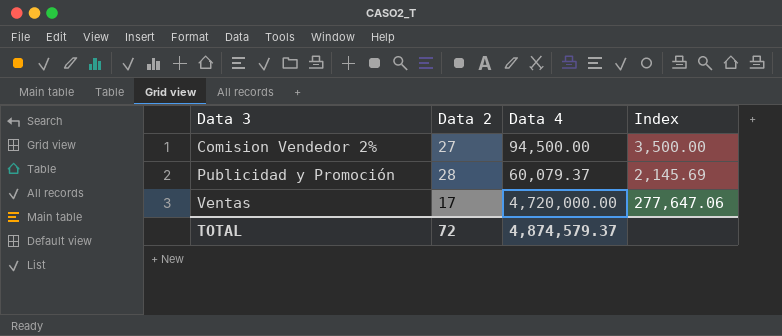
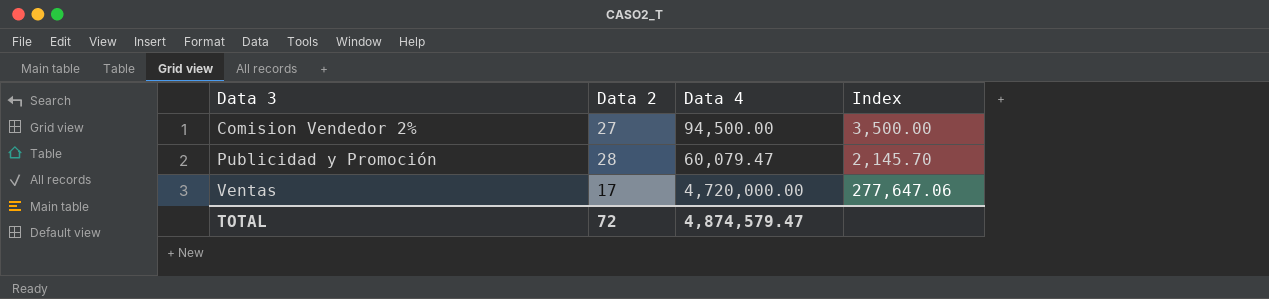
Publicidad y Promoción | Data 4: 60,079.37 -> 60,079.47
Publicidad y Promoción | Index: 2,145.69 -> 2,145.70
TOTAL | Data 4: 4,874,579.37 -> 4,874,579.47

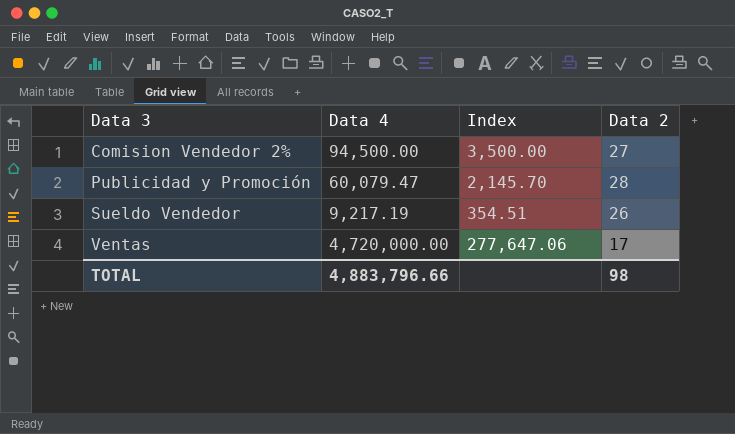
column Data 2 | position: 2 -> 4
row Sueldo Vendedor: none -> 9,217.19 | 354.51 | 26
TOTAL | Data 4: 4,874,579.47 -> 4,883,796.66
TOTAL | Data 2: 72 -> 98

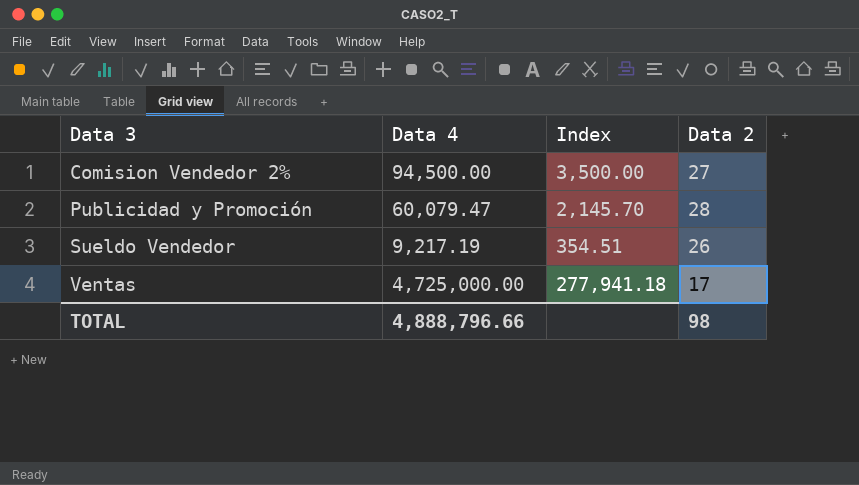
Ventas | Data 4: 4,720,000.00 -> 4,725,000.00
Ventas | Index: 277,647.06 -> 277,941.18
TOTAL | Data 4: 4,883,796.66 -> 4,888,796.66

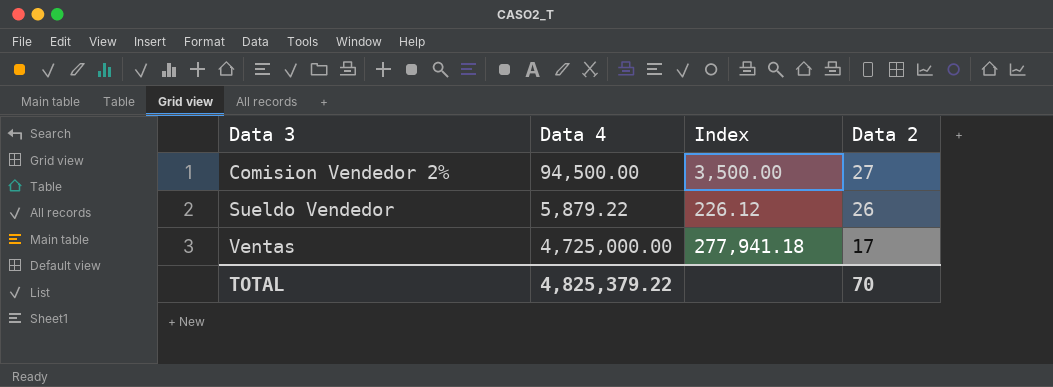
row Publicidad y Promoción: 60,079.47 | 2,145.70 | 28 -> none
Sueldo Vendedor | Data 4: 9,217.19 -> 5,879.22
Sueldo Vendedor | Index: 354.51 -> 226.12
TOTAL | Data 4: 4,888,796.66 -> 4,825,379.22
TOTAL | Data 2: 98 -> 70

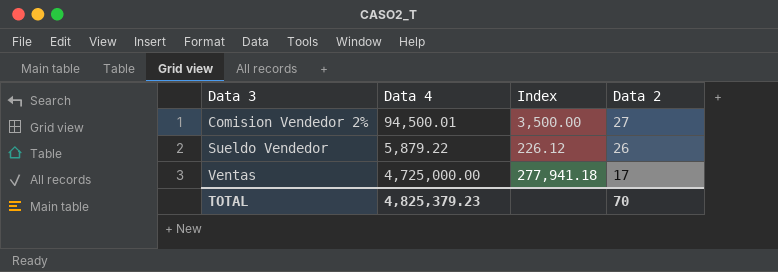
Comision Vendedor 2% | Data 4: 94,500.00 -> 94,500.01
TOTAL | Data 4: 4,825,379.22 -> 4,825,379.23

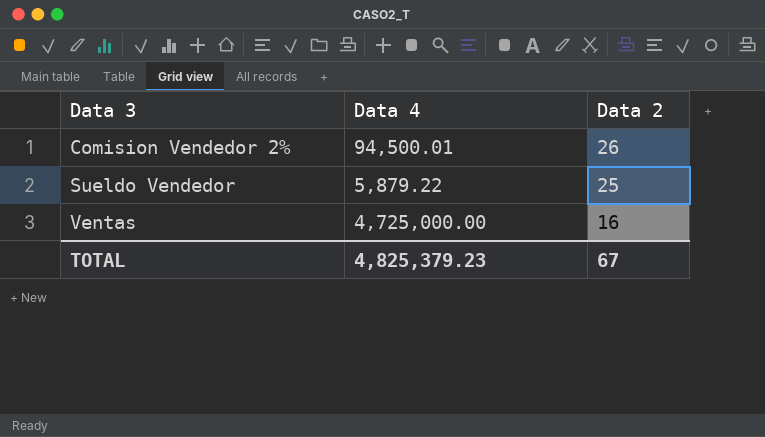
column Index | formula: [Data 4] / [Data 2] -> none
Comision Vendedor 2% | Data 2: 27 -> 26
Sueldo Vendedor | Data 2: 26 -> 25
Ventas | Data 2: 17 -> 16
TOTAL | Data 2: 70 -> 67

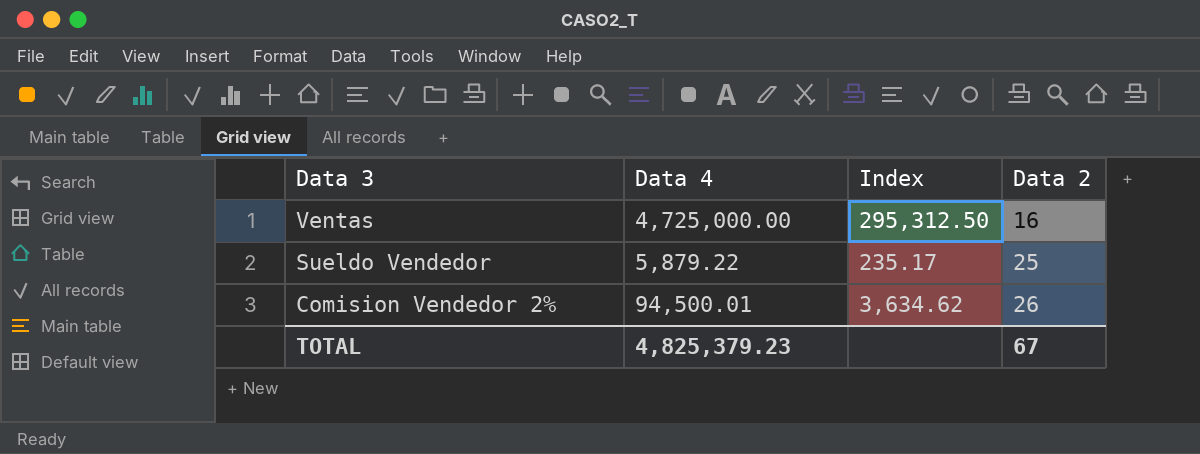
row order: Data 3 ascending -> Data 3 descending
column Index | formula: none -> [Data 4] / [Data 2]

